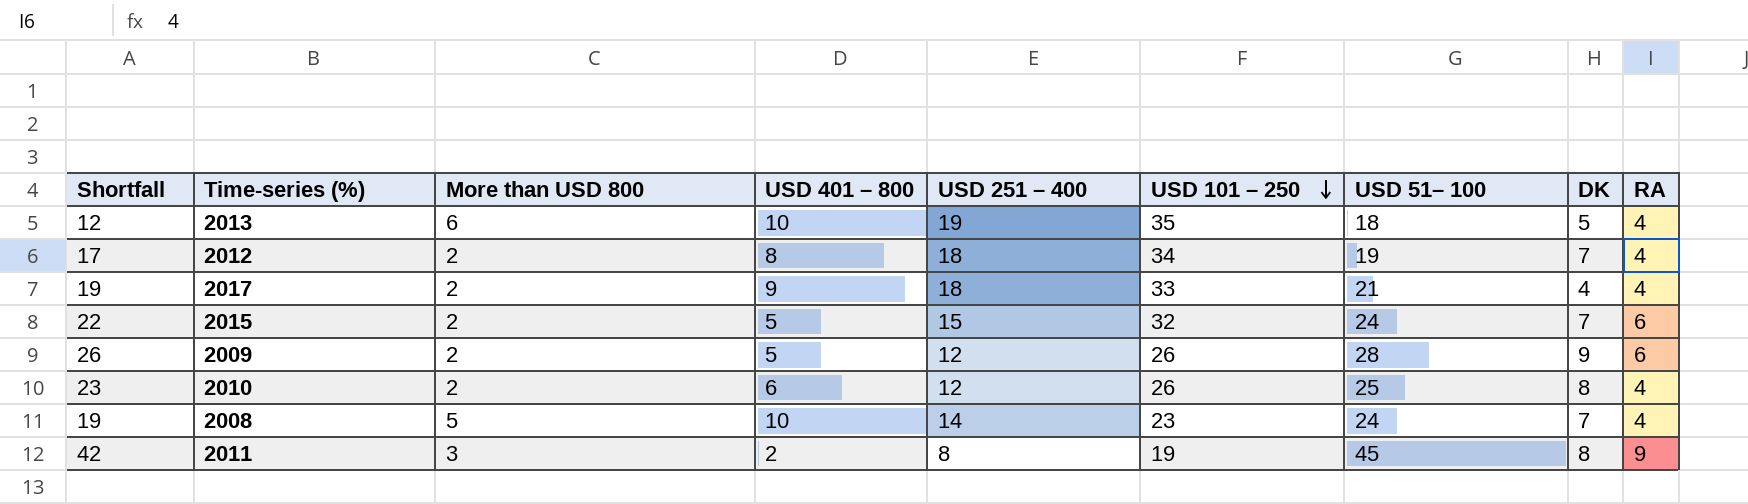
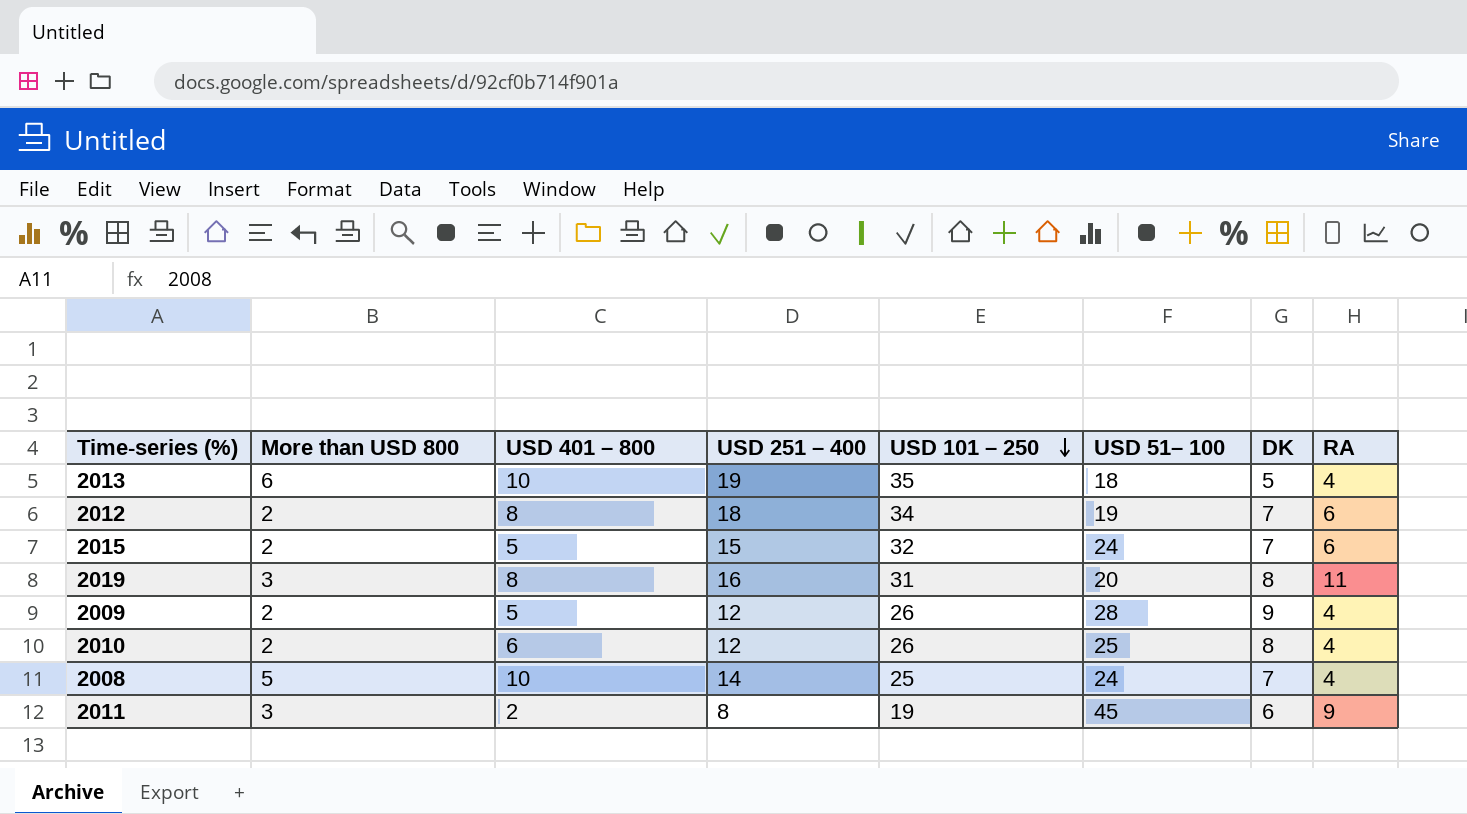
column Shortfall | formula: [USD 51– 100] - [More than USD 800] -> none
row 2017: 19 | 2 | 9 | 18 | 33 | 21 | 4 | 4 -> none
2012 | RA: 4 -> 6
row 2019: none -> 3 | 8 | 16 | 31 | 20 | 8 | 11
2009 | RA: 6 -> 4
2008 | USD 101 – 250: 23 -> 25
2011 | DK: 8 -> 6

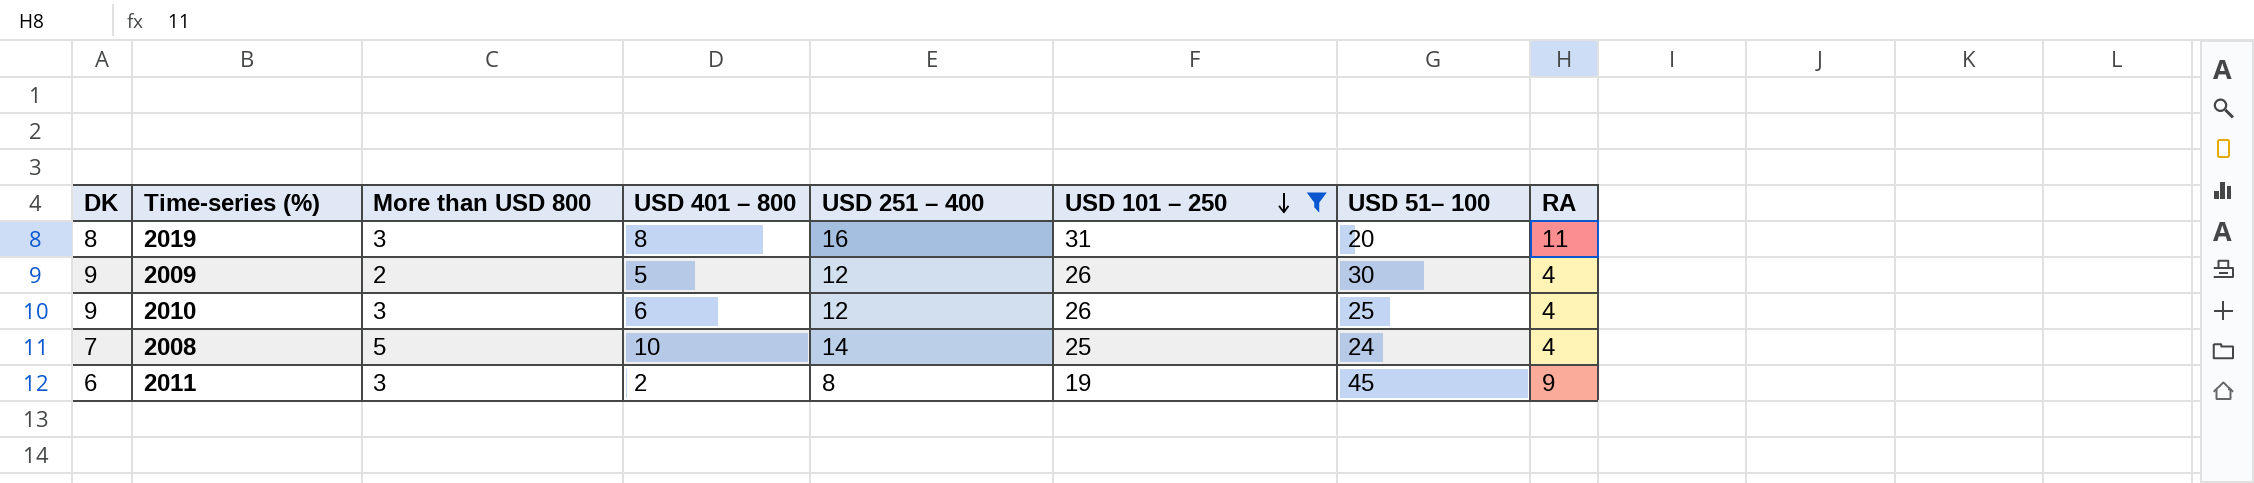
filter: none -> USD 101 – 250 <= 31
column DK | position: 7 -> 1
2009 | USD 51– 100: 28 -> 30
2010 | DK: 8 -> 9
2010 | More than USD 800: 2 -> 3

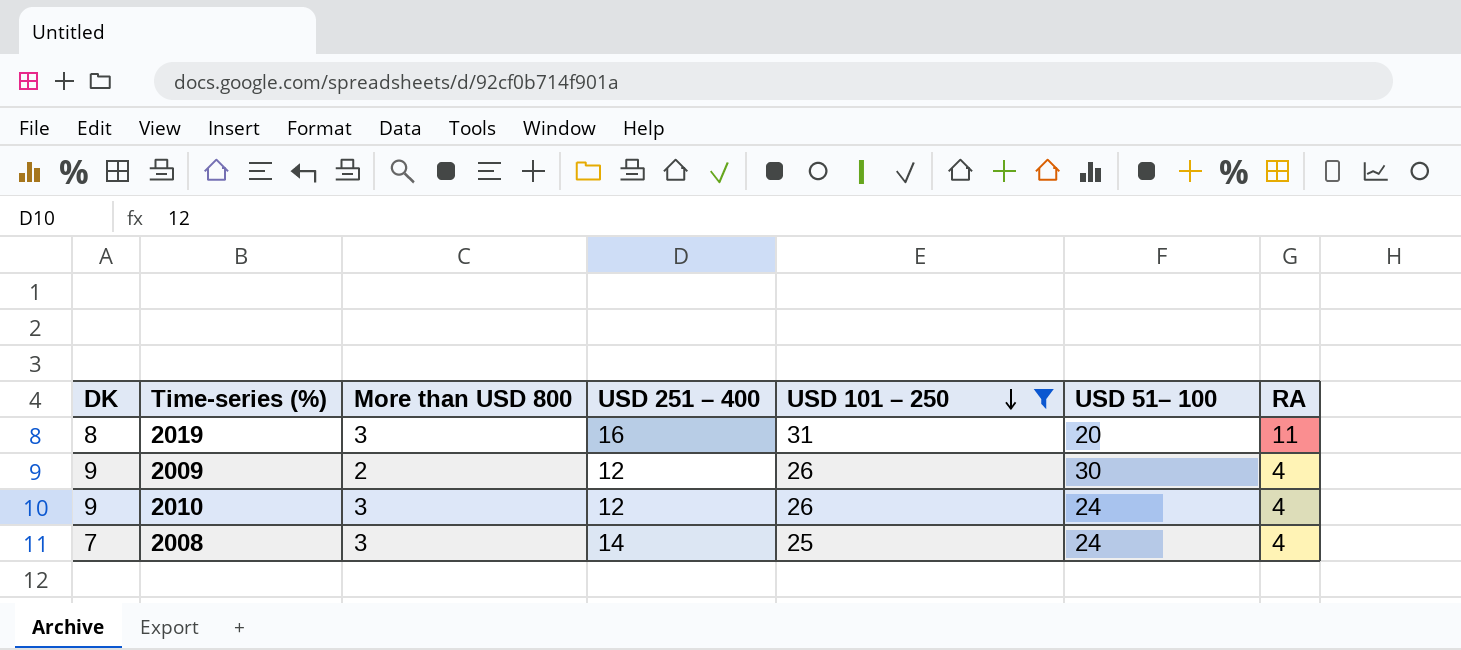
column USD 401 – 800 | position: 4 -> none
row 2011: 6 | 3 | 2 | 8 | 19 | 45 | 9 -> none
2010 | USD 51– 100: 25 -> 24
2008 | More than USD 800: 5 -> 3

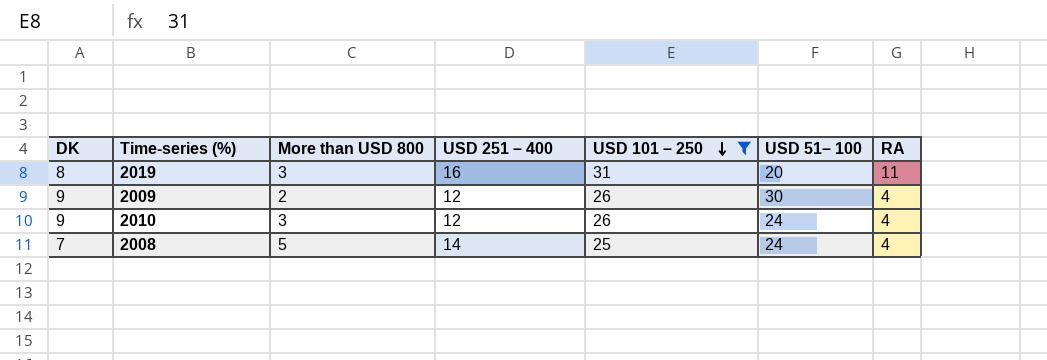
2008 | More than USD 800: 3 -> 5

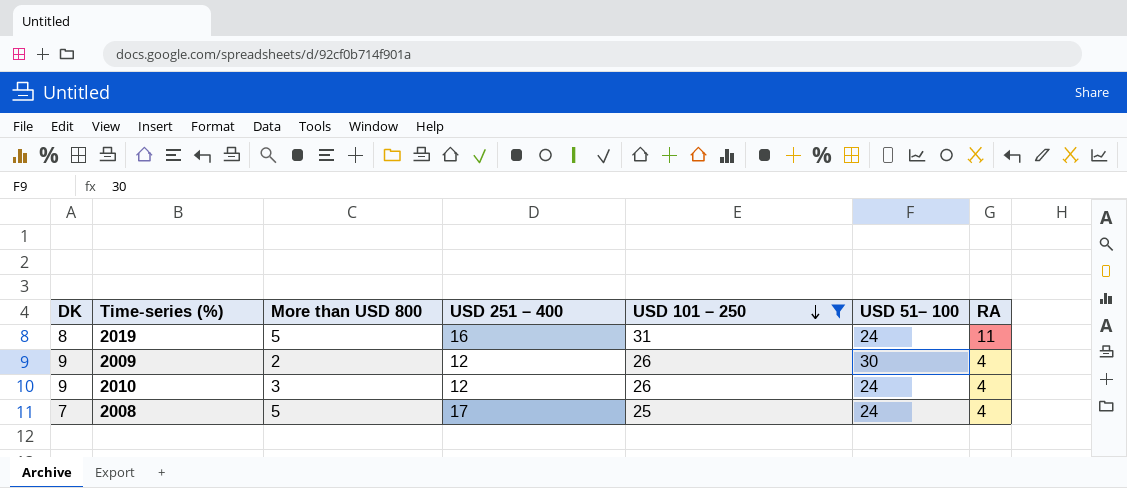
2019 | More than USD 800: 3 -> 5
2019 | USD 51– 100: 20 -> 24
2008 | USD 251 – 400: 14 -> 17

